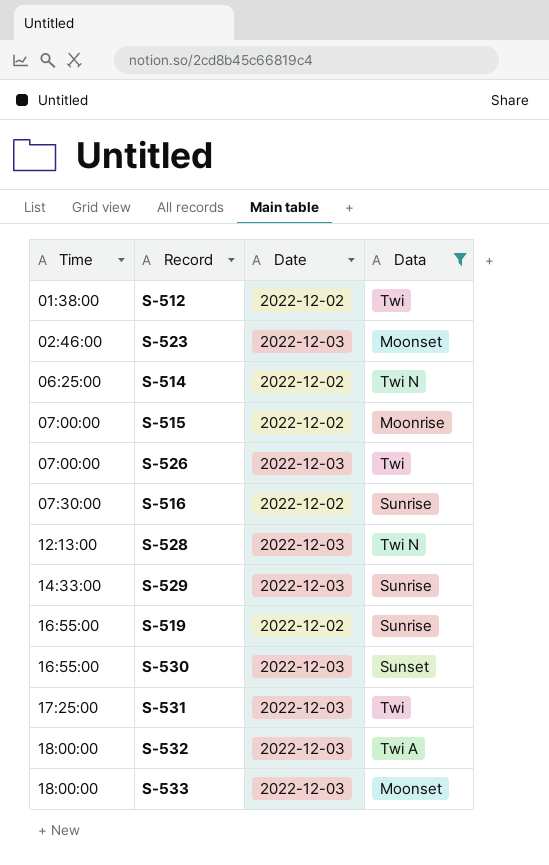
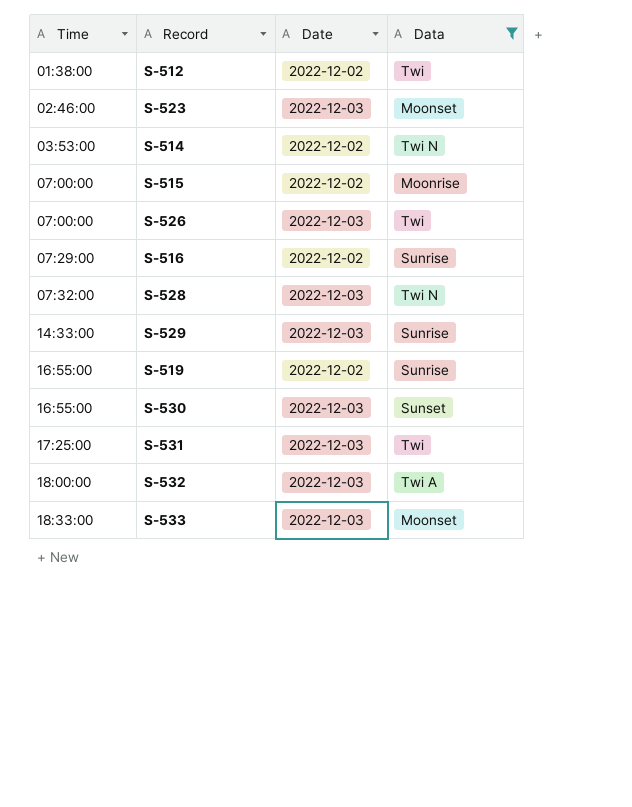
S-514 | Time: 06:25:00 -> 03:53:00
S-516 | Time: 07:30:00 -> 07:29:00
S-528 | Time: 12:13:00 -> 07:32:00
S-533 | Time: 18:00:00 -> 18:33:00

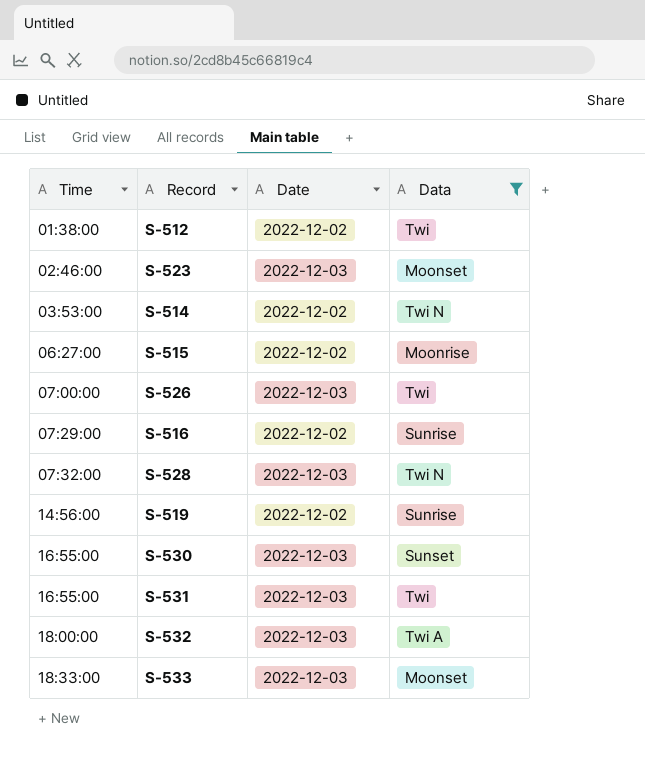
row S-529: 14:33:00 | 2022-12-03 | Sunrise -> none
S-515 | Time: 07:00:00 -> 06:27:00
S-519 | Time: 16:55:00 -> 14:56:00
S-531 | Time: 17:25:00 -> 16:55:00

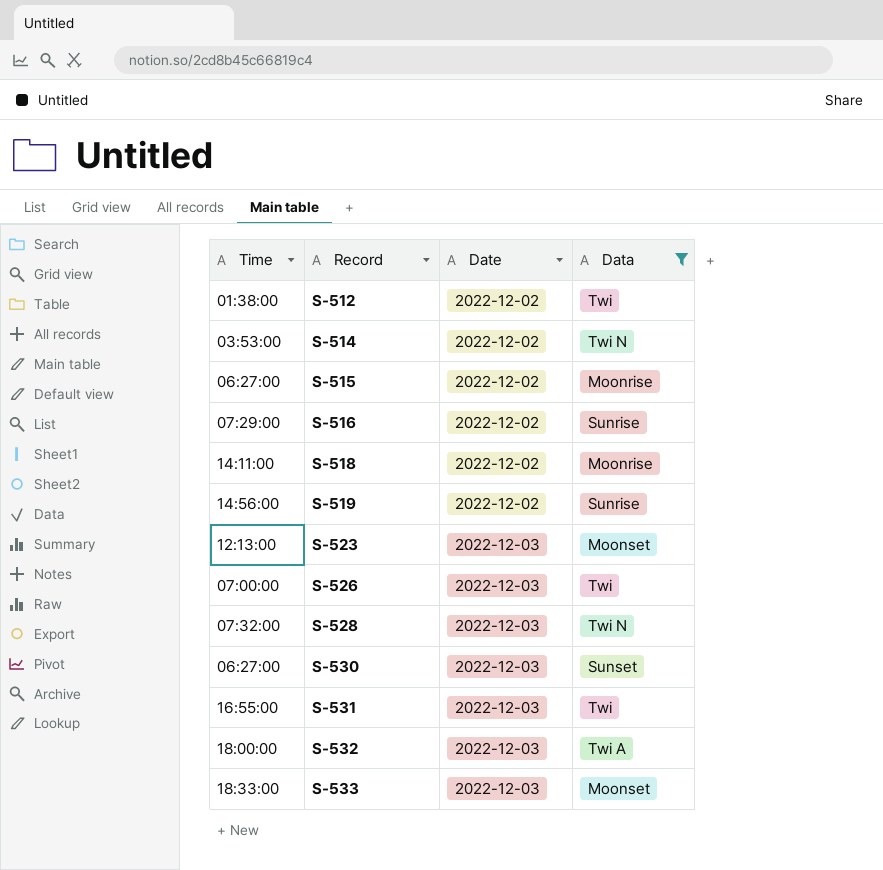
row order: Time ascending -> Record ascending
row S-518: none -> 14:11:00 | 2022-12-02 | Moonrise
S-523 | Time: 02:46:00 -> 12:13:00
S-530 | Time: 16:55:00 -> 06:27:00

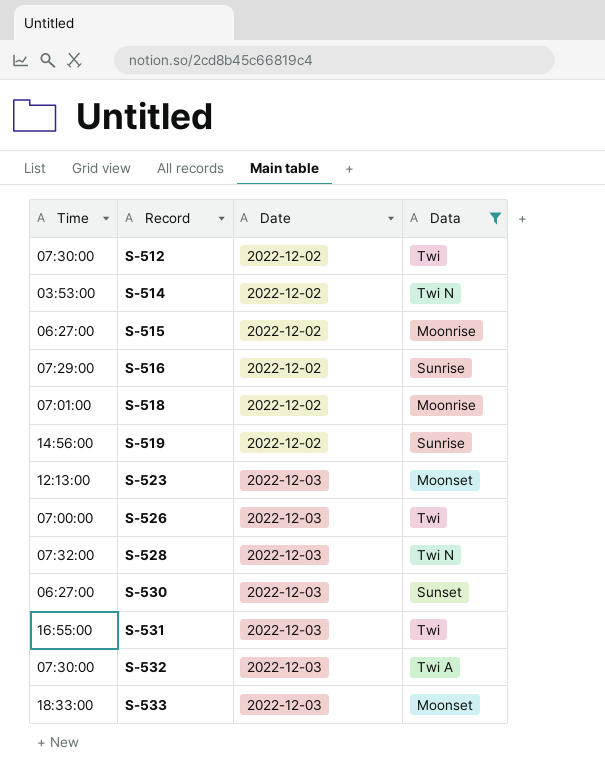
S-512 | Time: 01:38:00 -> 07:30:00
S-518 | Time: 14:11:00 -> 07:01:00
S-532 | Time: 18:00:00 -> 07:30:00

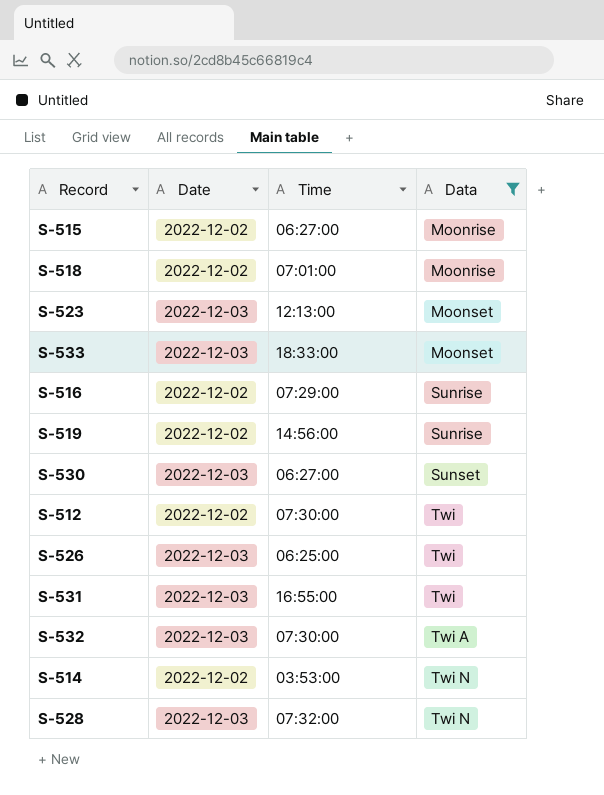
row order: Record ascending -> Data ascending
column Time | position: 1 -> 3
S-526 | Time: 07:00:00 -> 06:25:00

